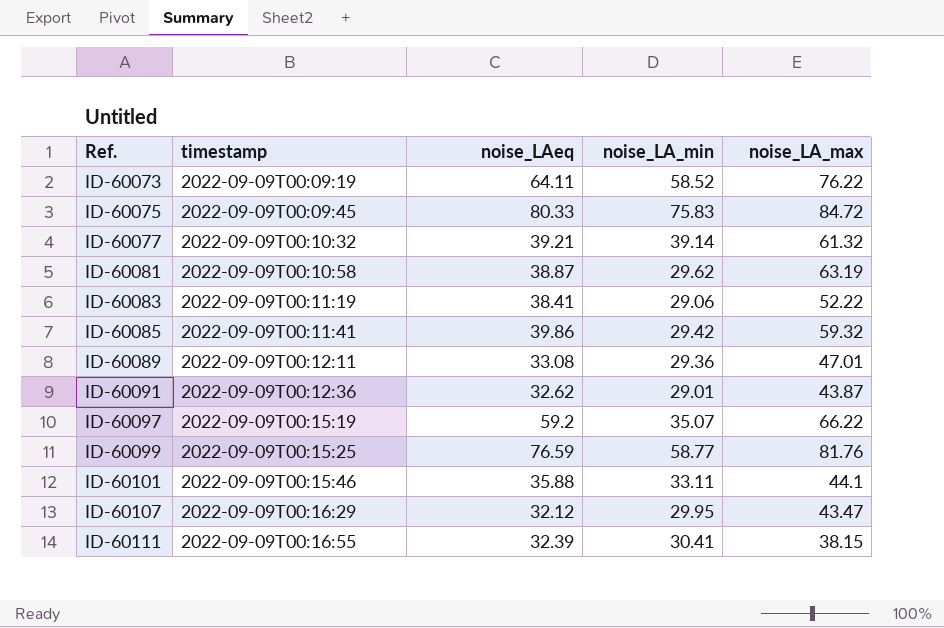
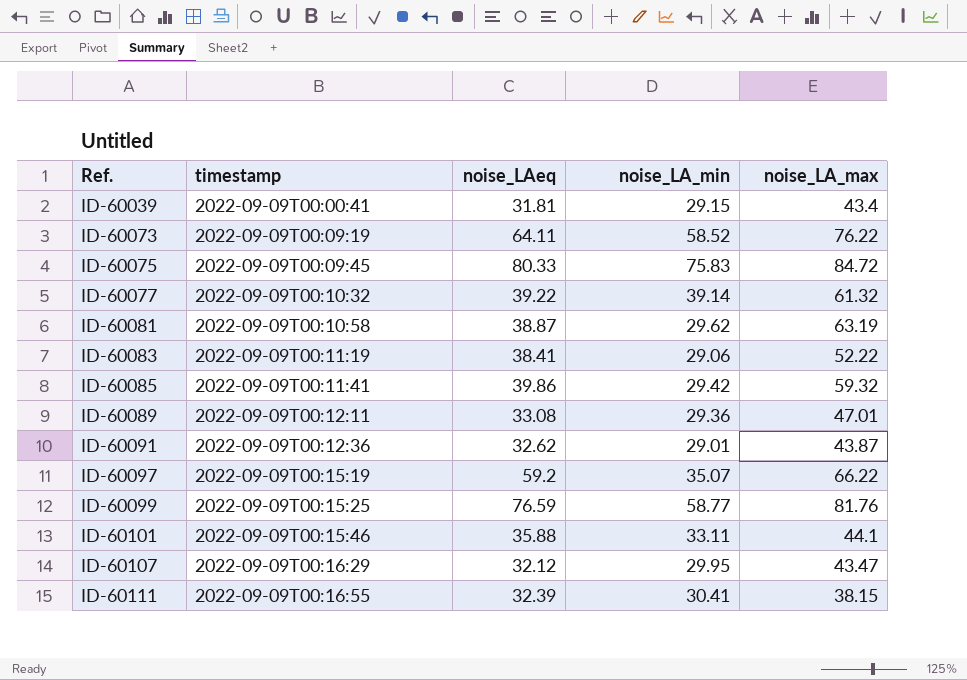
row ID-60039: none -> 2022-09-09T00:00:41 | 31.81 | 29.15 | 43.4
ID-60077 | noise_LAeq: 39.21 -> 39.22

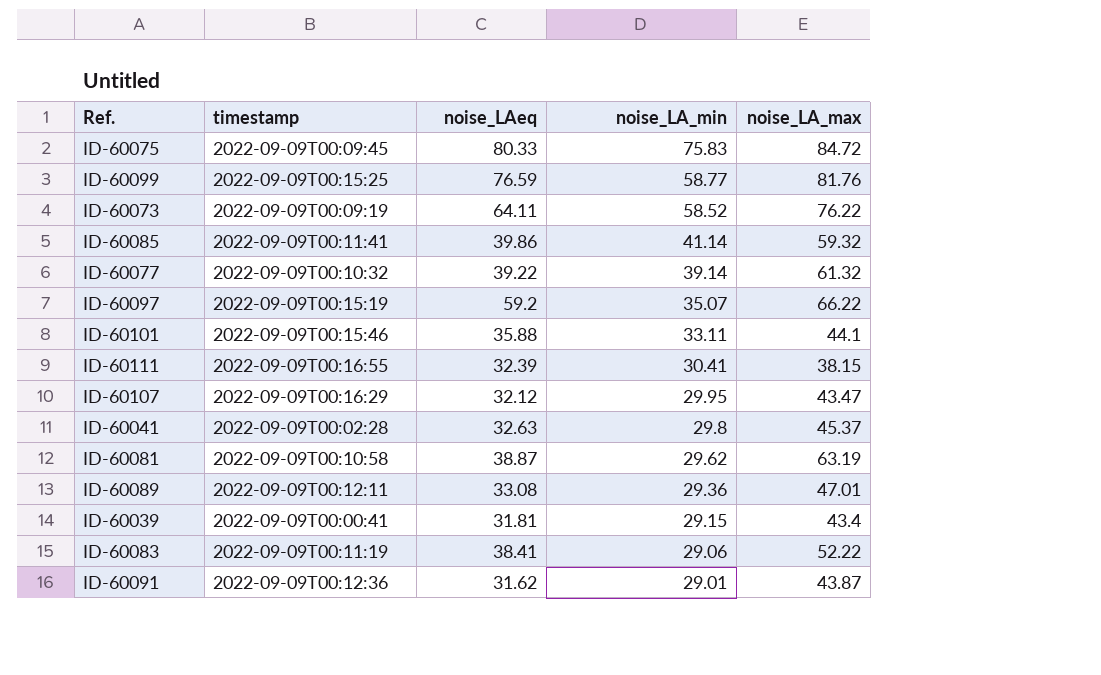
row order: Ref. ascending -> noise_LA_min descending
ID-60085 | noise_LA_min: 29.42 -> 41.14
row ID-60041: none -> 2022-09-09T00:02:28 | 32.63 | 29.8 | 45.37
ID-60091 | noise_LAeq: 32.62 -> 31.62

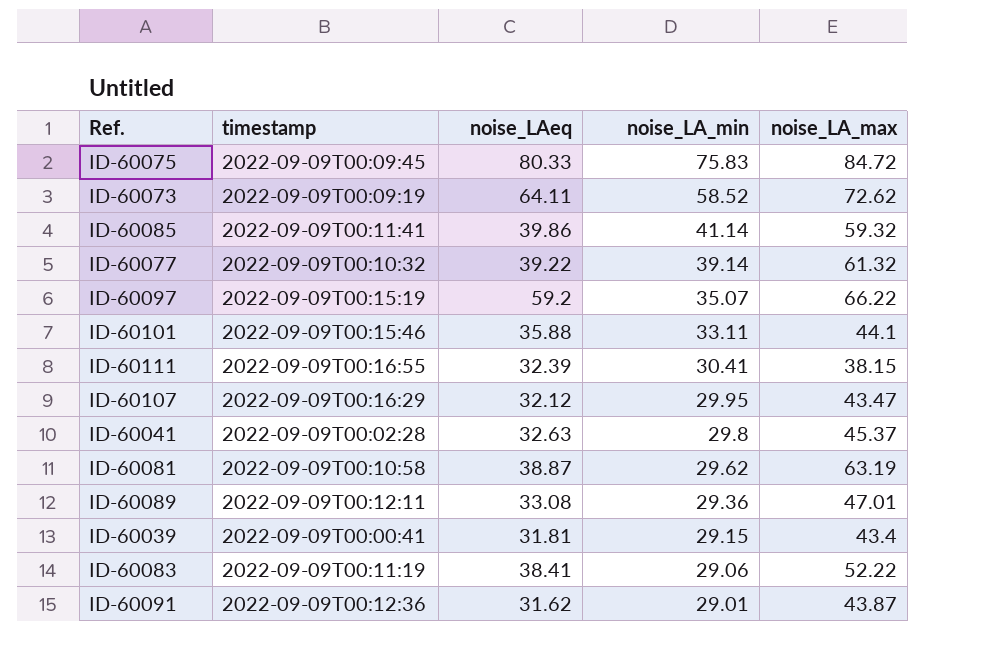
row ID-60099: 2022-09-09T00:15:25 | 76.59 | 58.77 | 81.76 -> none
ID-60073 | noise_LA_max: 76.22 -> 72.62

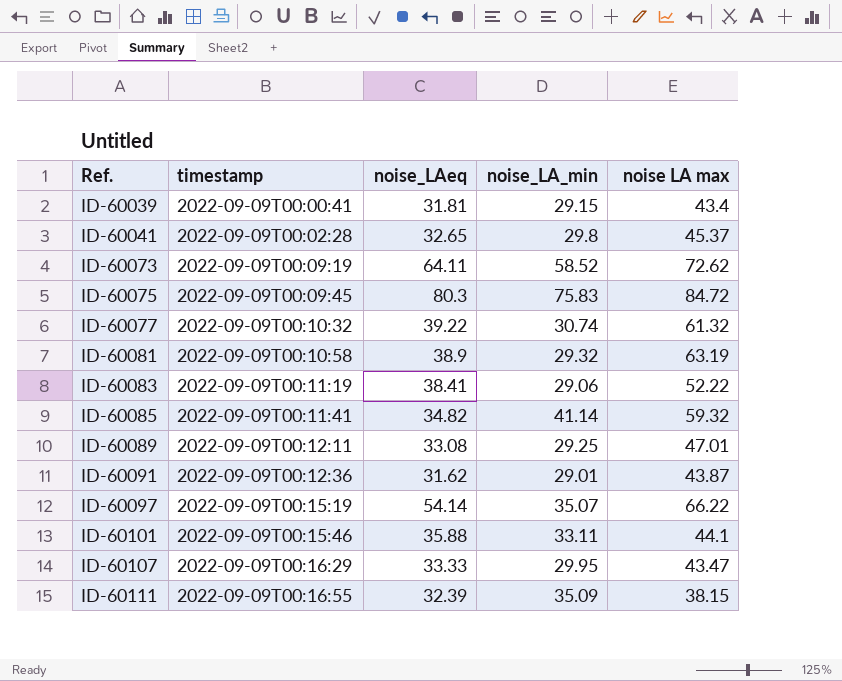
row order: noise_LA_min descending -> Ref. ascending
column name: noise_LA_max -> noise LA max
ID-60041 | noise_LAeq: 32.63 -> 32.65
ID-60075 | noise_LAeq: 80.33 -> 80.3
ID-60077 | noise_LA_min: 39.14 -> 30.74
ID-60081 | noise_LAeq: 38.87 -> 38.9
ID-60081 | noise_LA_min: 29.62 -> 29.32
ID-60085 | noise_LAeq: 39.86 -> 34.82
ID-60089 | noise_LA_min: 29.36 -> 29.25
ID-60097 | noise_LAeq: 59.2 -> 54.14
ID-60107 | noise_LAeq: 32.12 -> 33.33
ID-60111 | noise_LA_min: 30.41 -> 35.09

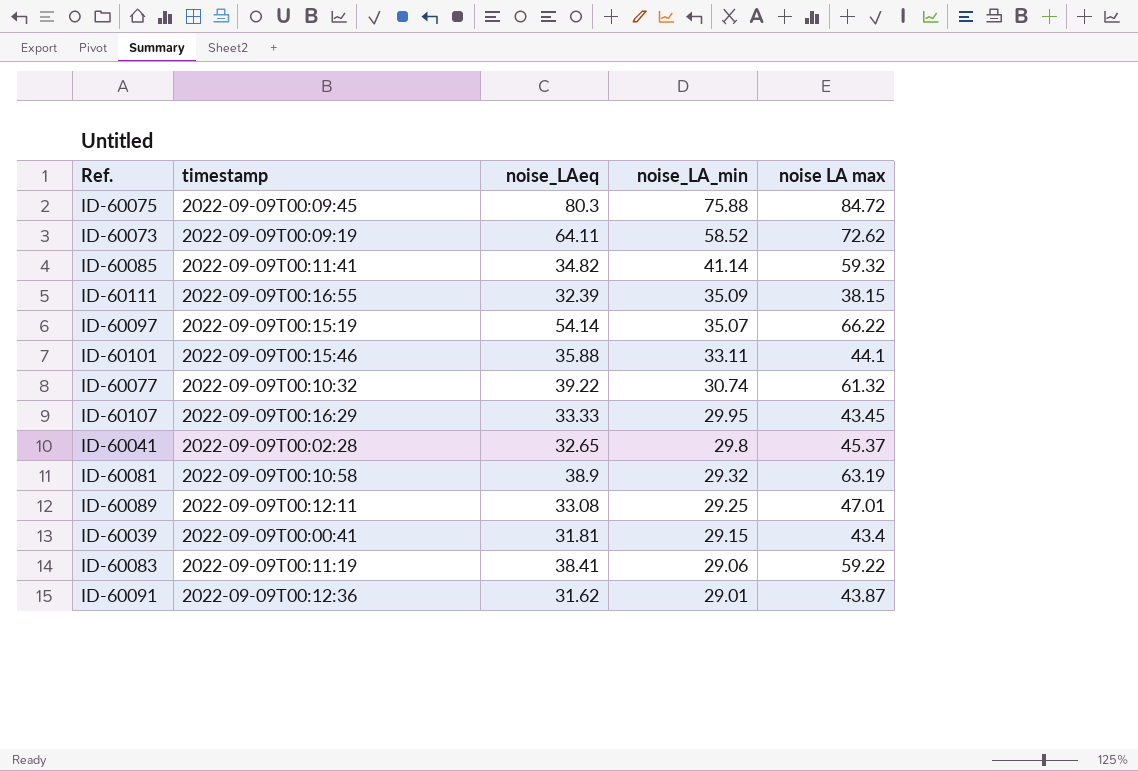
row order: Ref. ascending -> noise_LA_min descending
ID-60075 | noise_LA_min: 75.83 -> 75.88
ID-60107 | noise LA max: 43.47 -> 43.45
ID-60083 | noise LA max: 52.22 -> 59.22

